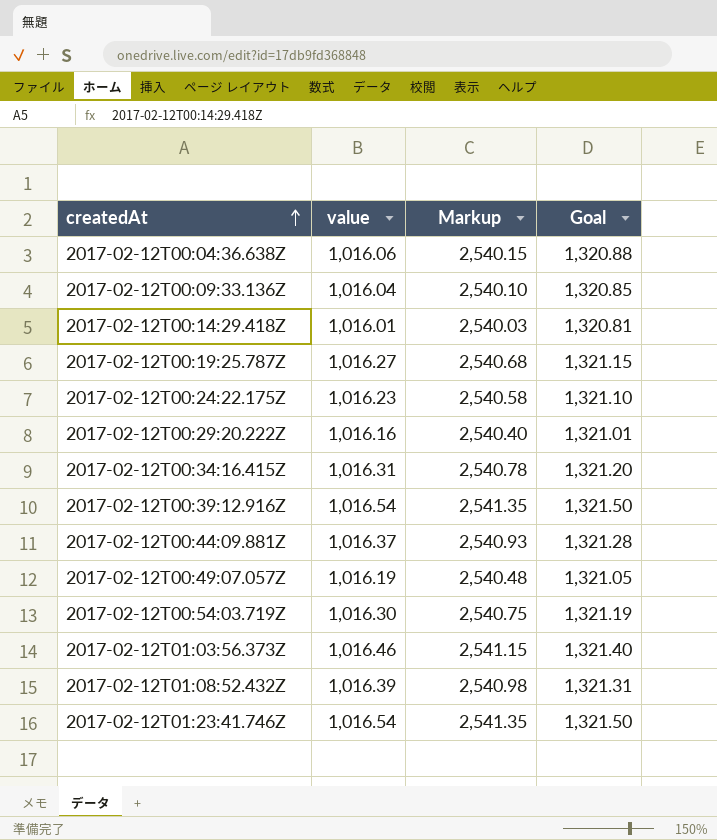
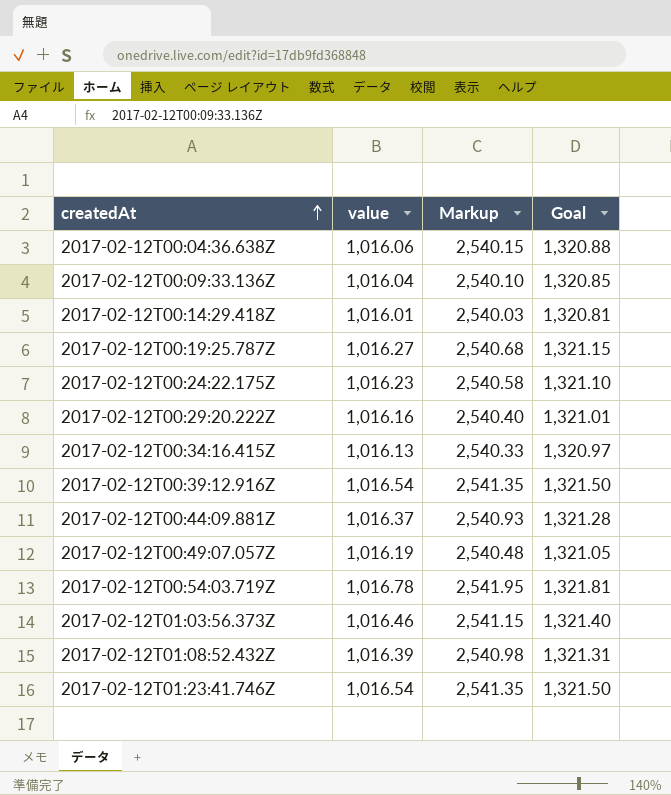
2017-02-12T00:34:16.415Z | value: 1,016.31 -> 1,016.13
2017-02-12T00:34:16.415Z | Markup: 2,540.78 -> 2,540.33
2017-02-12T00:34:16.415Z | Goal: 1,321.20 -> 1,320.97
2017-02-12T00:54:03.719Z | value: 1,016.30 -> 1,016.78
2017-02-12T00:54:03.719Z | Markup: 2,540.75 -> 2,541.95
2017-02-12T00:54:03.719Z | Goal: 1,321.19 -> 1,321.81

